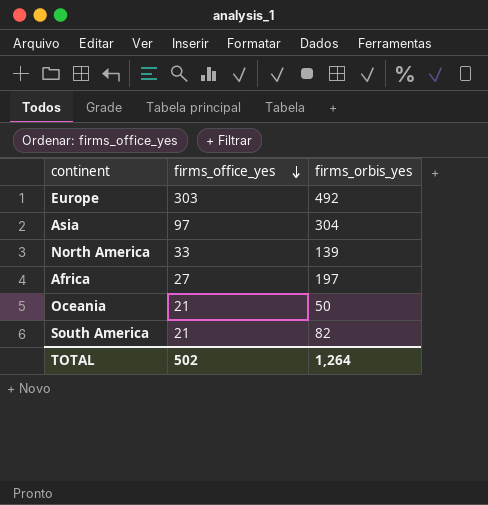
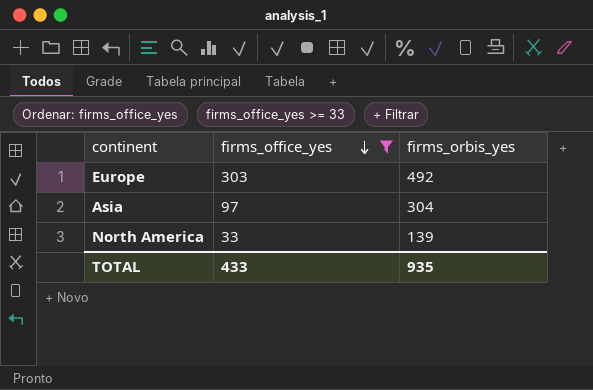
filter: none -> firms_office_yes >= 33
TOTAL | firms_office_yes: 502 -> 433
TOTAL | firms_orbis_yes: 1,264 -> 935

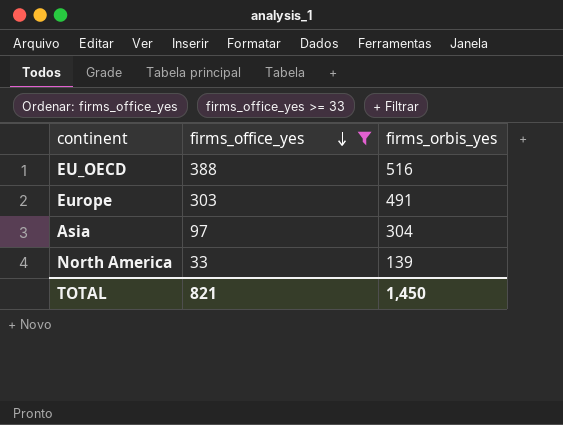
row EU_OECD: none -> 388 | 516
Europe | firms_orbis_yes: 492 -> 491
TOTAL | firms_office_yes: 433 -> 821
TOTAL | firms_orbis_yes: 935 -> 1,450

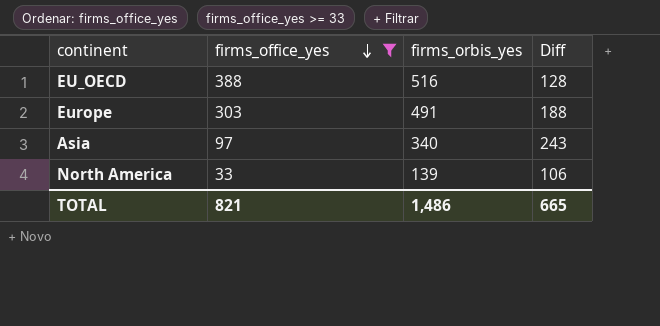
column Diff | formula: none -> [firms_orbis_yes] - [firms_office_yes]
Asia | firms_orbis_yes: 304 -> 340
TOTAL | firms_orbis_yes: 1,450 -> 1,486

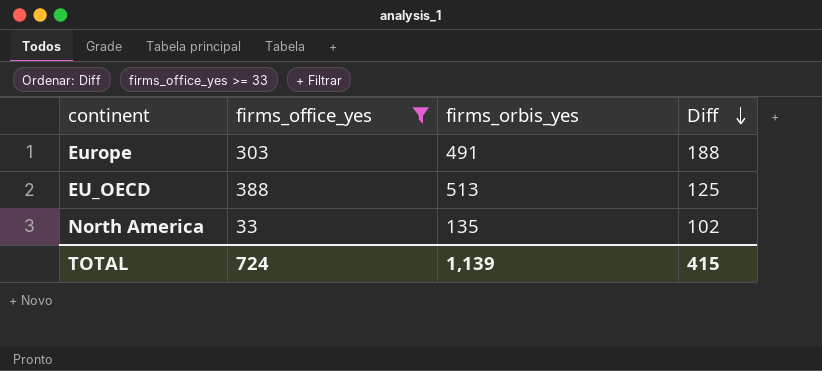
row order: firms_office_yes descending -> Diff descending
row Asia: 97 | 340 | 243 -> none
EU_OECD | firms_orbis_yes: 516 -> 513
EU_OECD | Diff: 128 -> 125
North America | firms_orbis_yes: 139 -> 135
North America | Diff: 106 -> 102
TOTAL | firms_office_yes: 821 -> 724
TOTAL | firms_orbis_yes: 1,486 -> 1,139
TOTAL | Diff: 665 -> 415

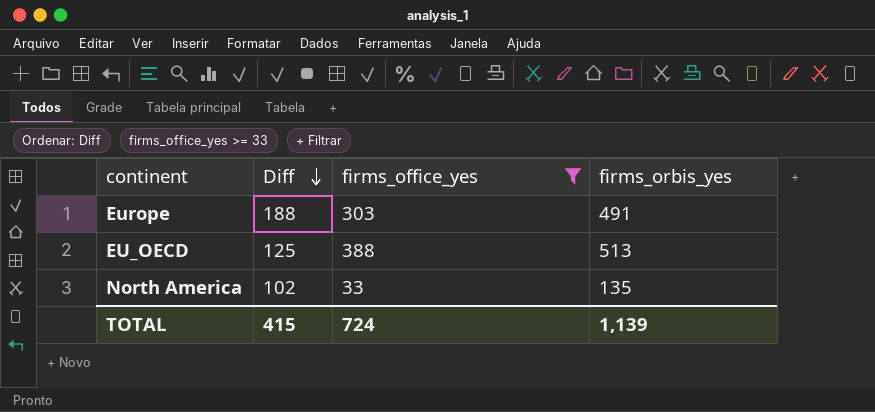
column Diff | position: 4 -> 2

